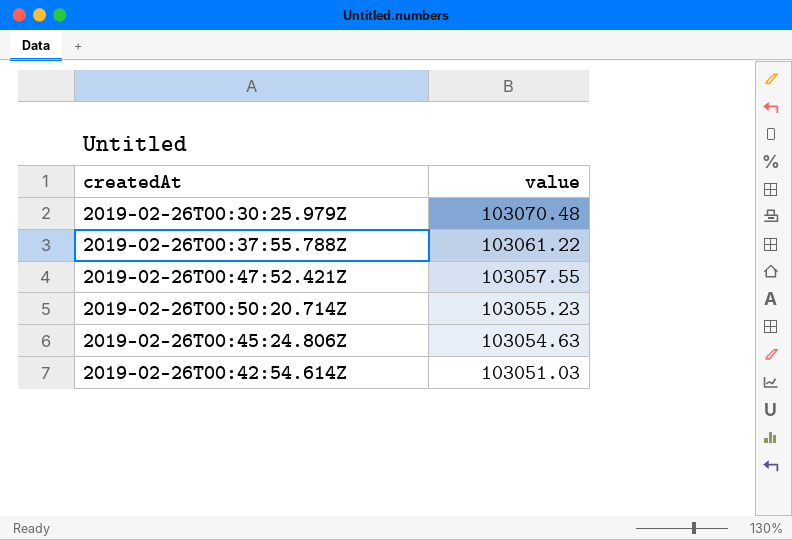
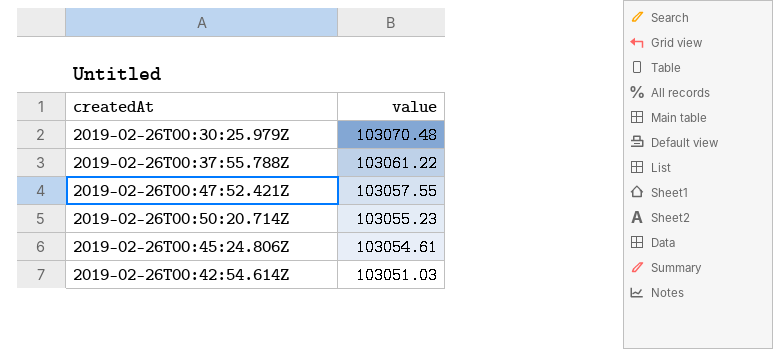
2019-02-26T00:45:24.806Z | value: 103054.63 -> 103054.61

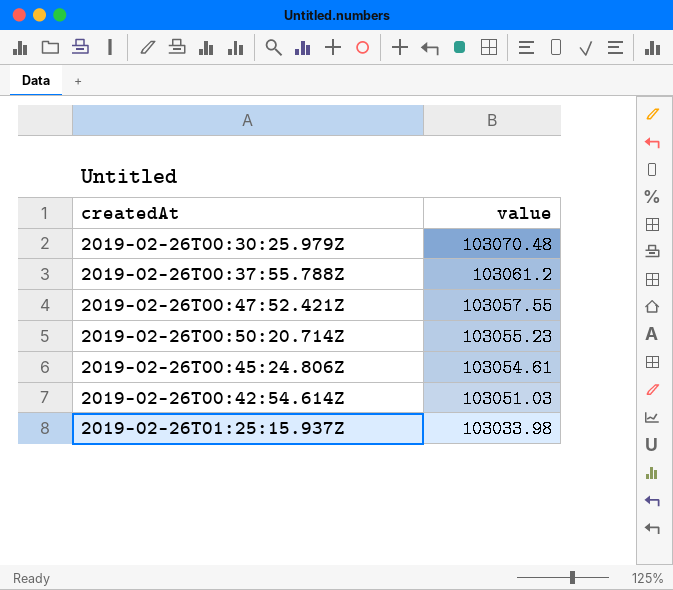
2019-02-26T00:37:55.788Z | value: 103061.22 -> 103061.2
row 2019-02-26T01:25:15.937Z: none -> 103033.98

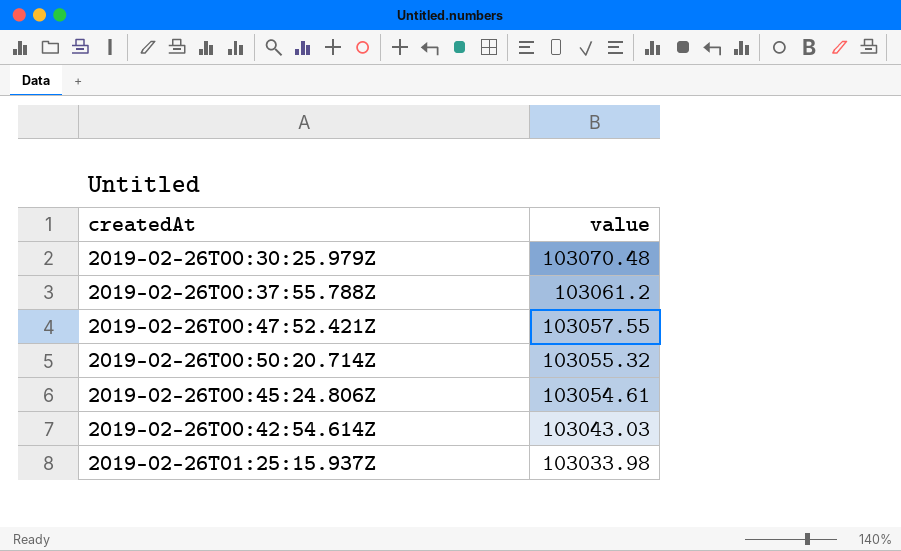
2019-02-26T00:50:20.714Z | value: 103055.23 -> 103055.32
2019-02-26T00:42:54.614Z | value: 103051.03 -> 103043.03

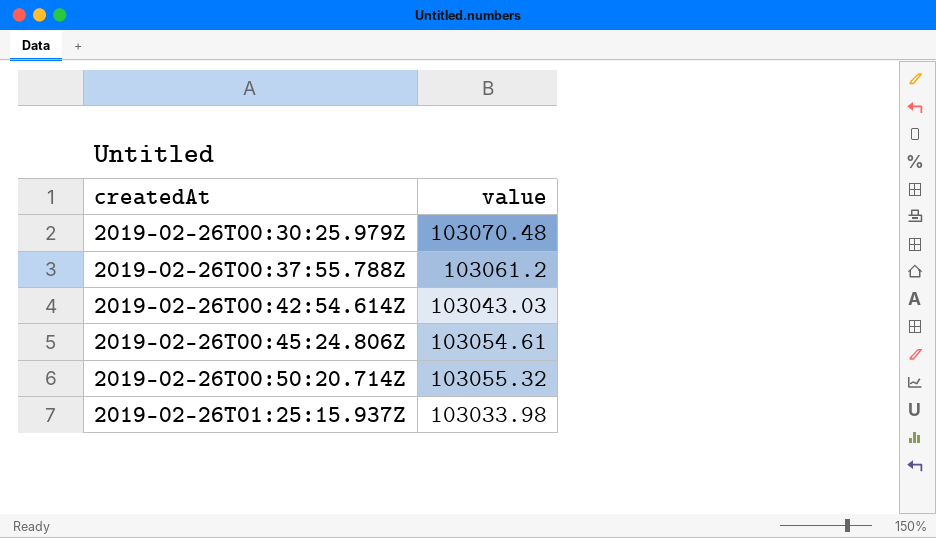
row order: value descending -> createdAt ascending
row 2019-02-26T00:47:52.421Z: 103057.55 -> none

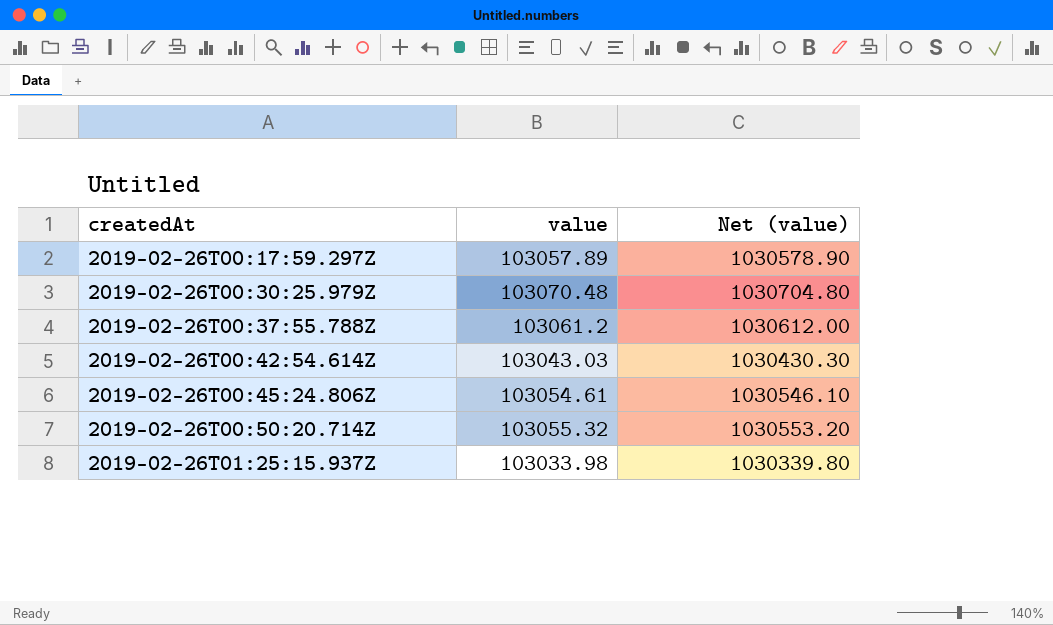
column Net (value) | formula: none -> [value] * 10
row 2019-02-26T00:17:59.297Z: none -> 103057.89 | 1030578.90

